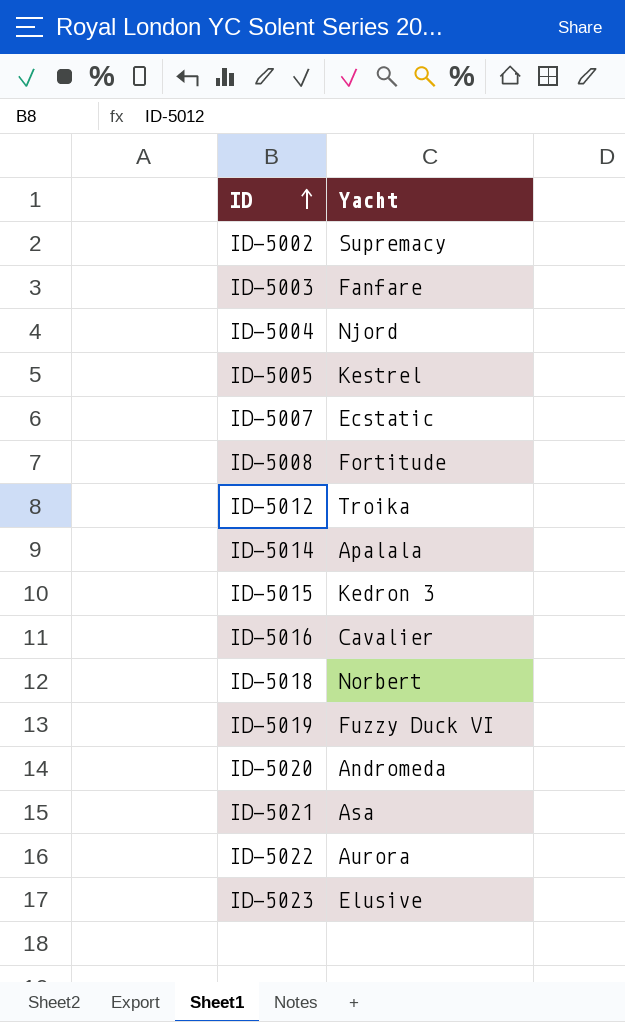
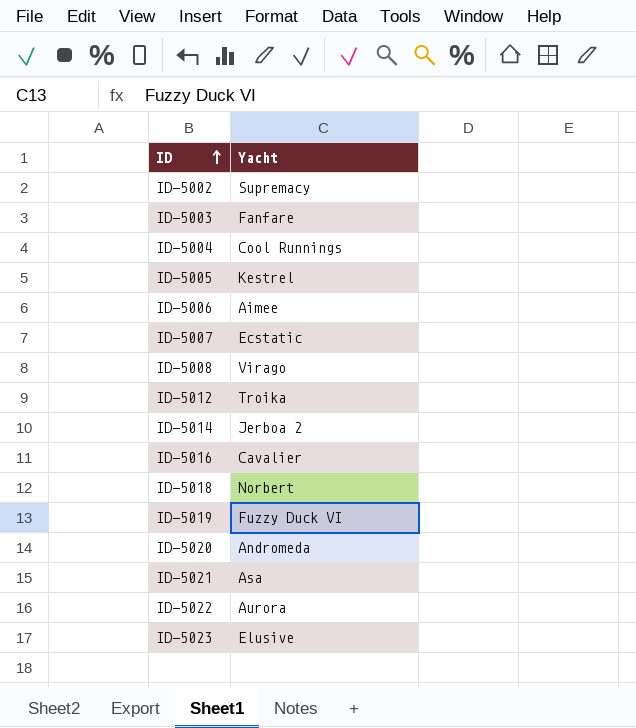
row ID-5015: Kedron 3 -> none
ID-5004 | Yacht: Njord -> Cool Runnings
row ID-5006: none -> Aimee
ID-5008 | Yacht: Fortitude -> Virago
ID-5014 | Yacht: Apalala -> Jerboa 2

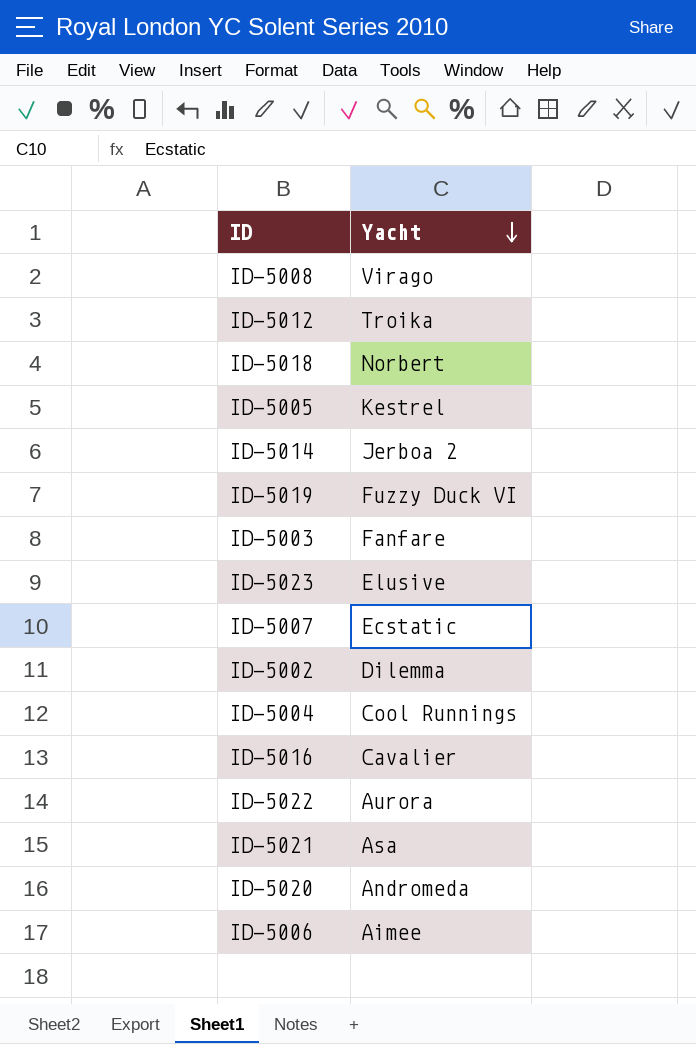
row order: ID ascending -> Yacht descending
ID-5002 | Yacht: Supremacy -> Dilemma

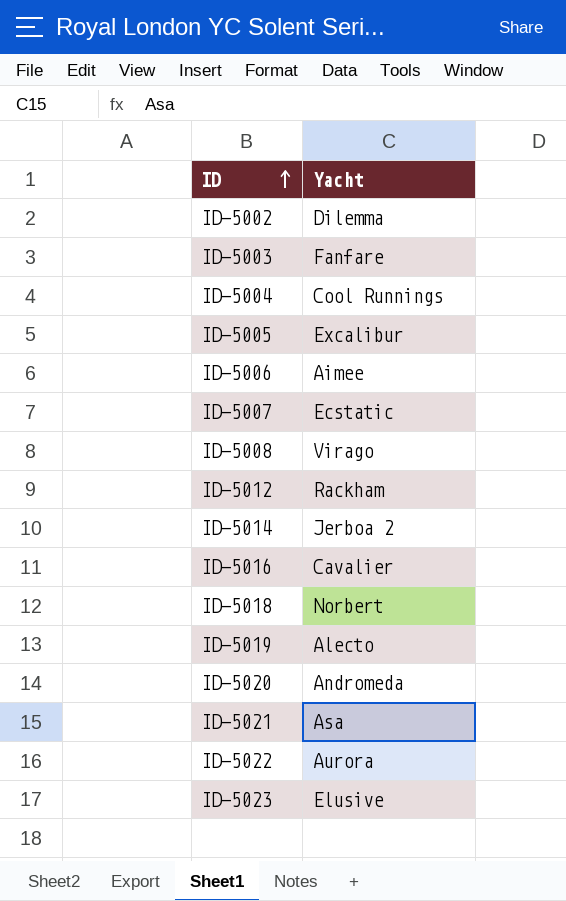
row order: Yacht descending -> ID ascending
ID-5005 | Yacht: Kestrel -> Excalibur
ID-5012 | Yacht: Troika -> Rackham
ID-5019 | Yacht: Fuzzy Duck VI -> Alecto

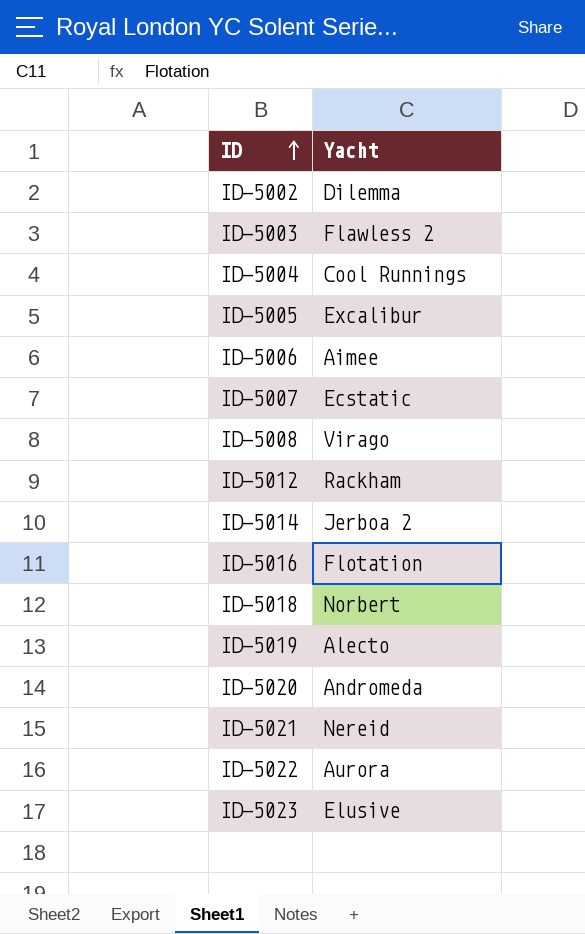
ID-5003 | Yacht: Fanfare -> Flawless 2
ID-5016 | Yacht: Cavalier -> Flotation
ID-5021 | Yacht: Asa -> Nereid

